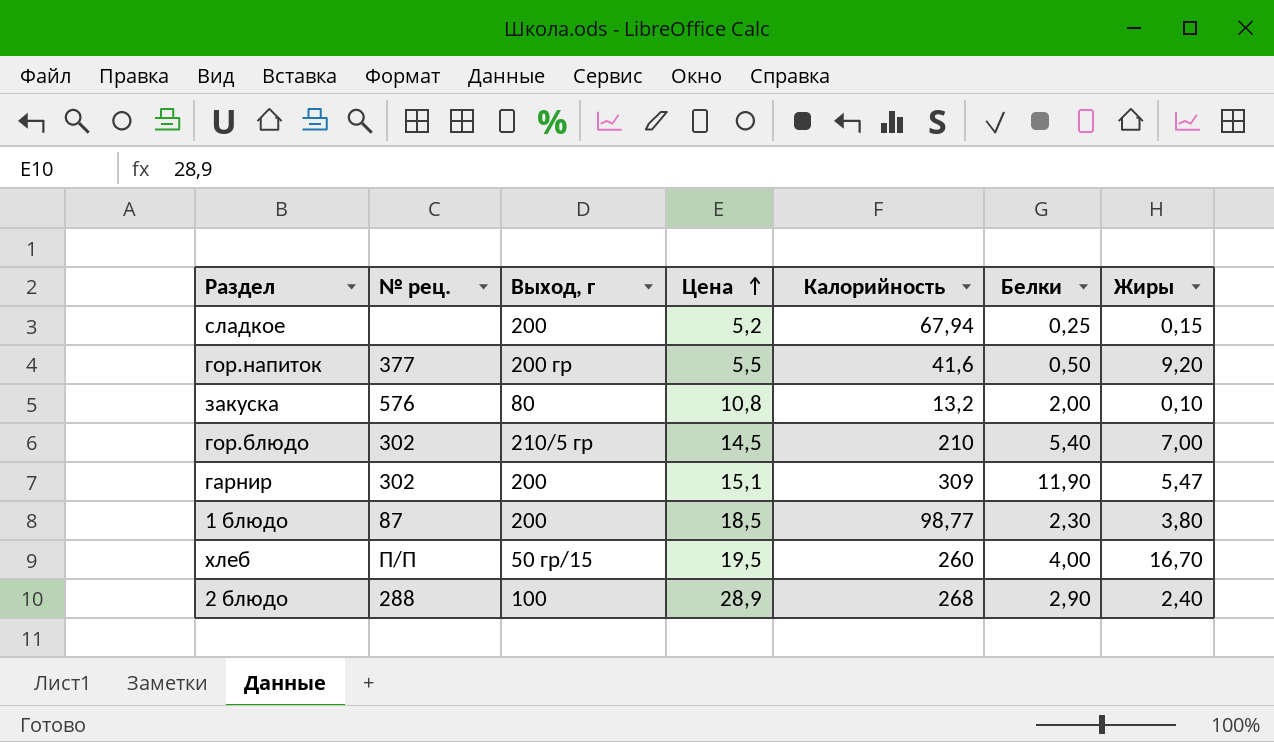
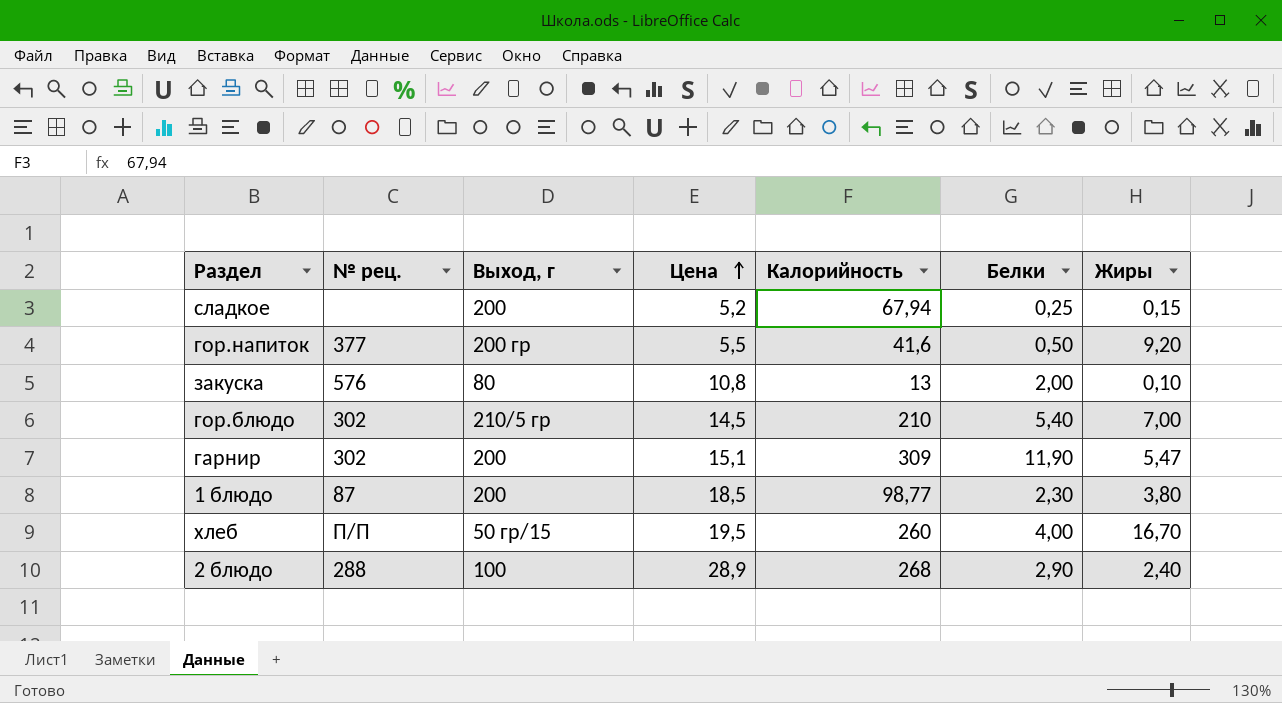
закуска | Калорийность: 13,2 -> 13

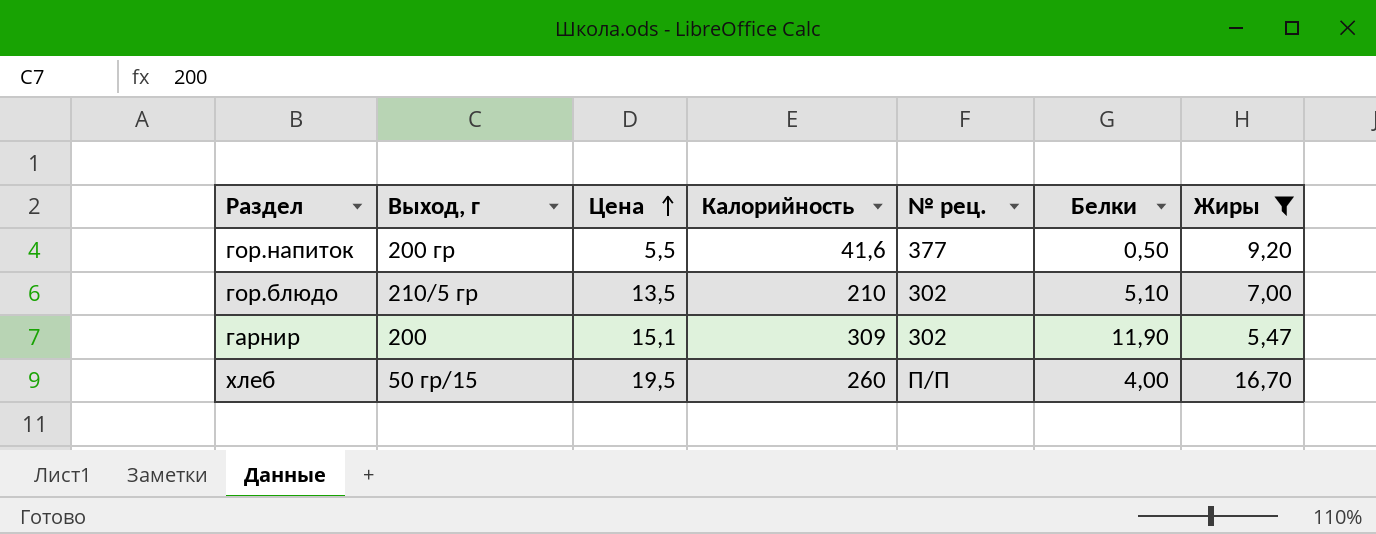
filter: none -> Жиры >= 5,47
column № рец. | position: 2 -> 5
гор.блюдо | Цена: 14,5 -> 13,5
гор.блюдо | Белки: 5,40 -> 5,10

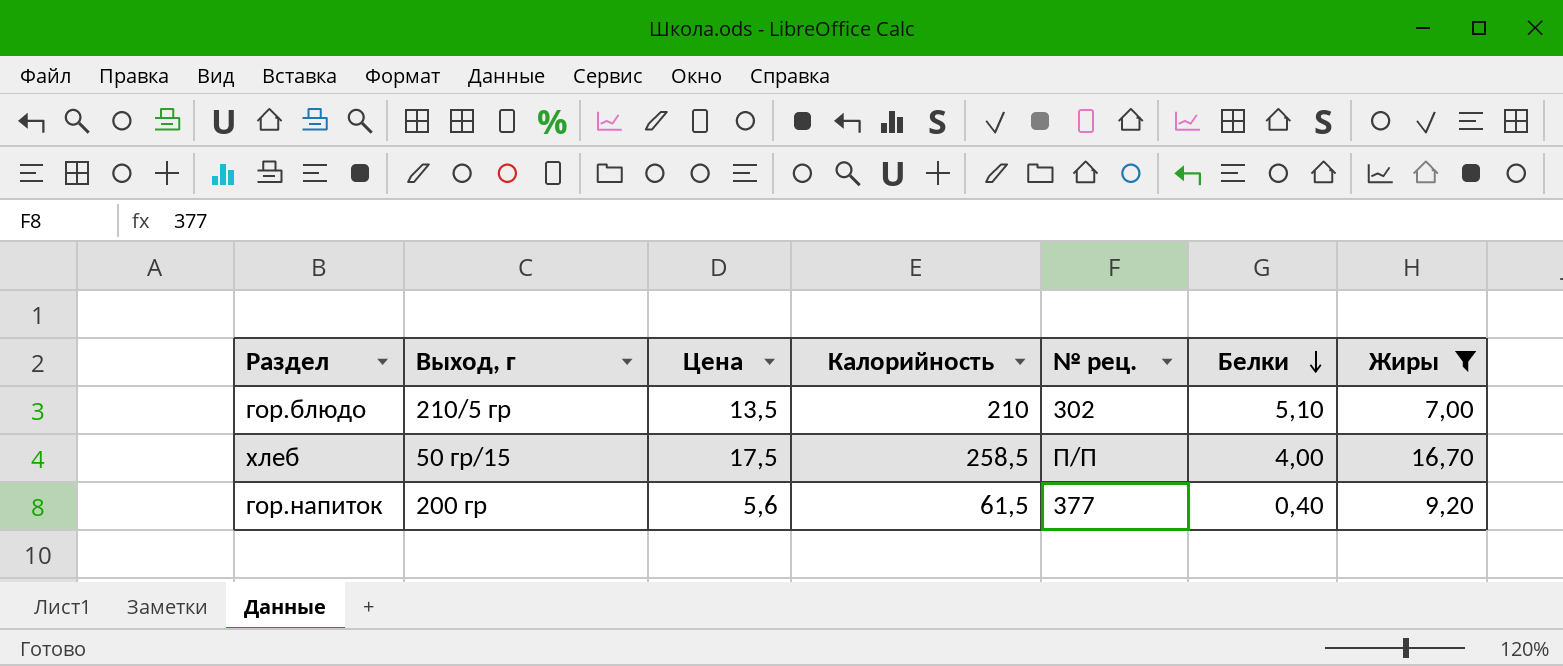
row order: Цена ascending -> Белки descending
row гарнир: 200 | 15,1 | 309 | 302 | 11,90 | 5,47 -> none
хлеб | Цена: 19,5 -> 17,5
хлеб | Калорийность: 260 -> 258,5
гор.напиток | Цена: 5,5 -> 5,6
гор.напиток | Калорийность: 41,6 -> 61,5
гор.напиток | Белки: 0,50 -> 0,40

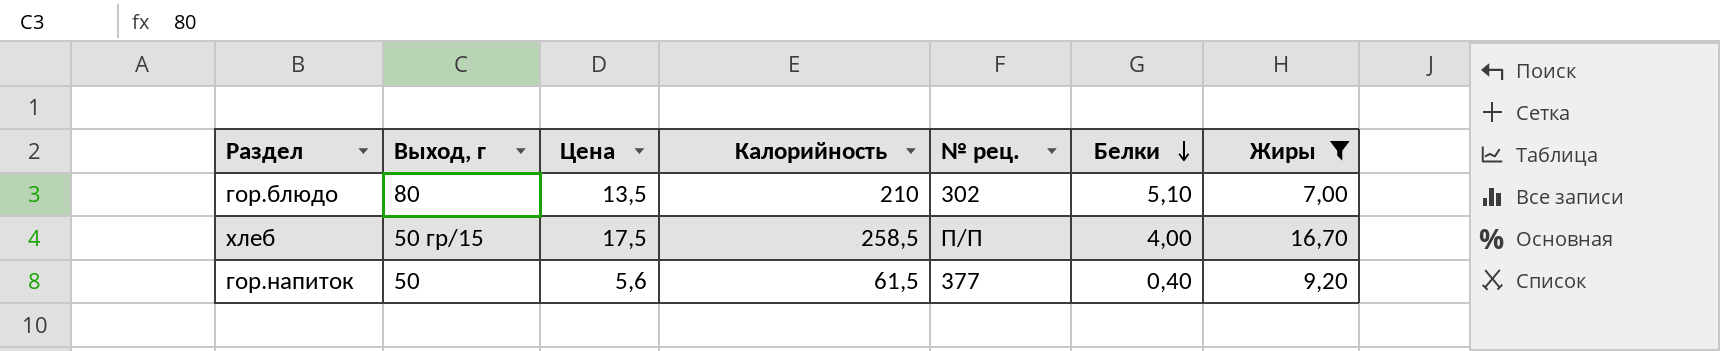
гор.блюдо | Выход, г: 210/5 гр -> 80
гор.напиток | Выход, г: 200 гр -> 50

